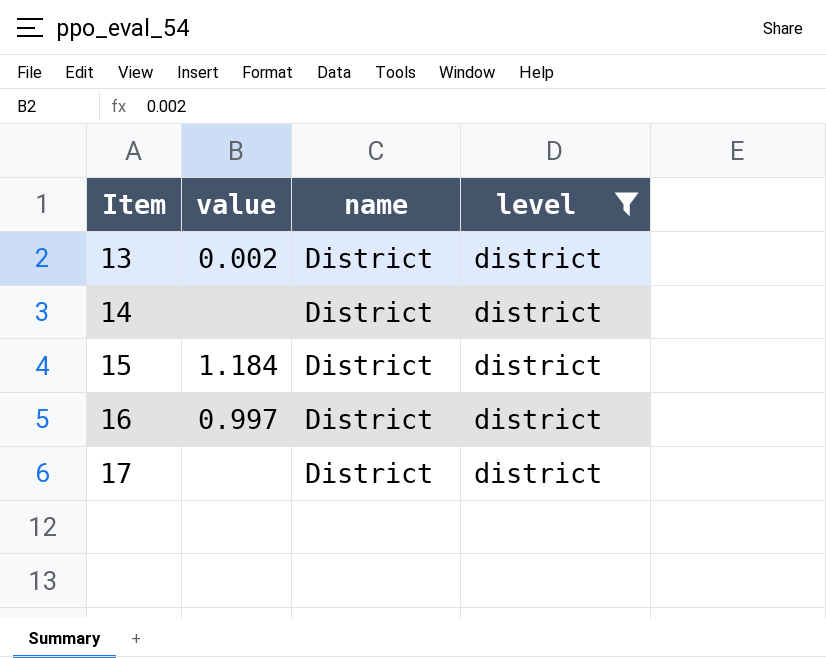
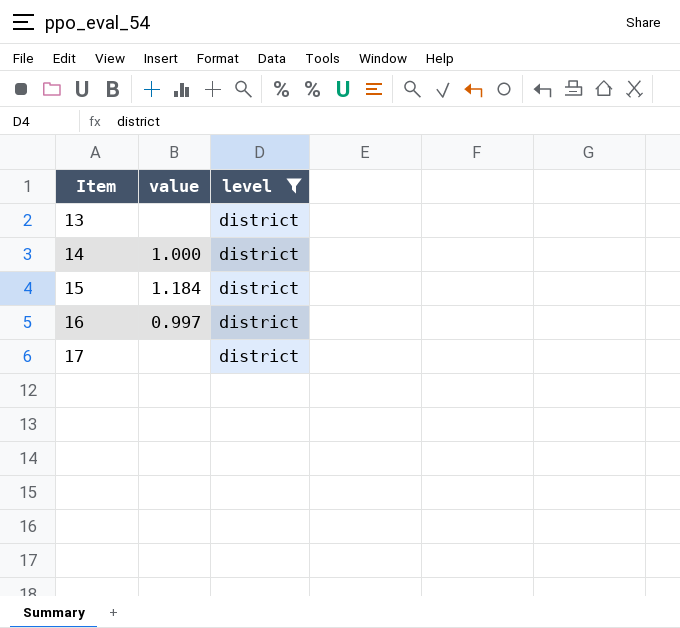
column name | position: 3 -> none
13 | value: 0.002 -> none
14 | value: none -> 1.000

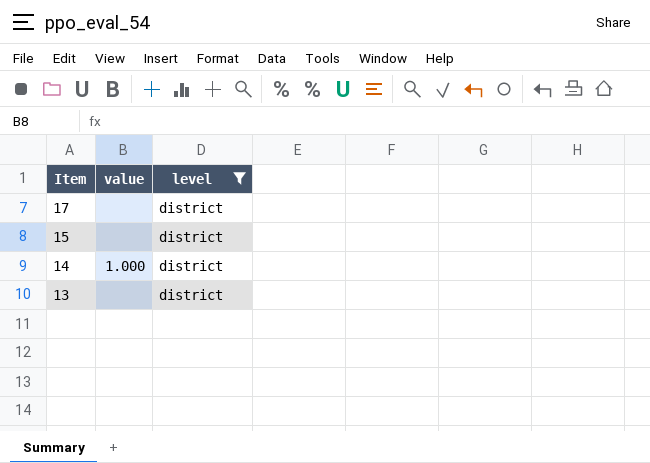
row order: Item ascending -> Item descending
row 16: 0.997 | district -> none
15 | value: 1.184 -> none

